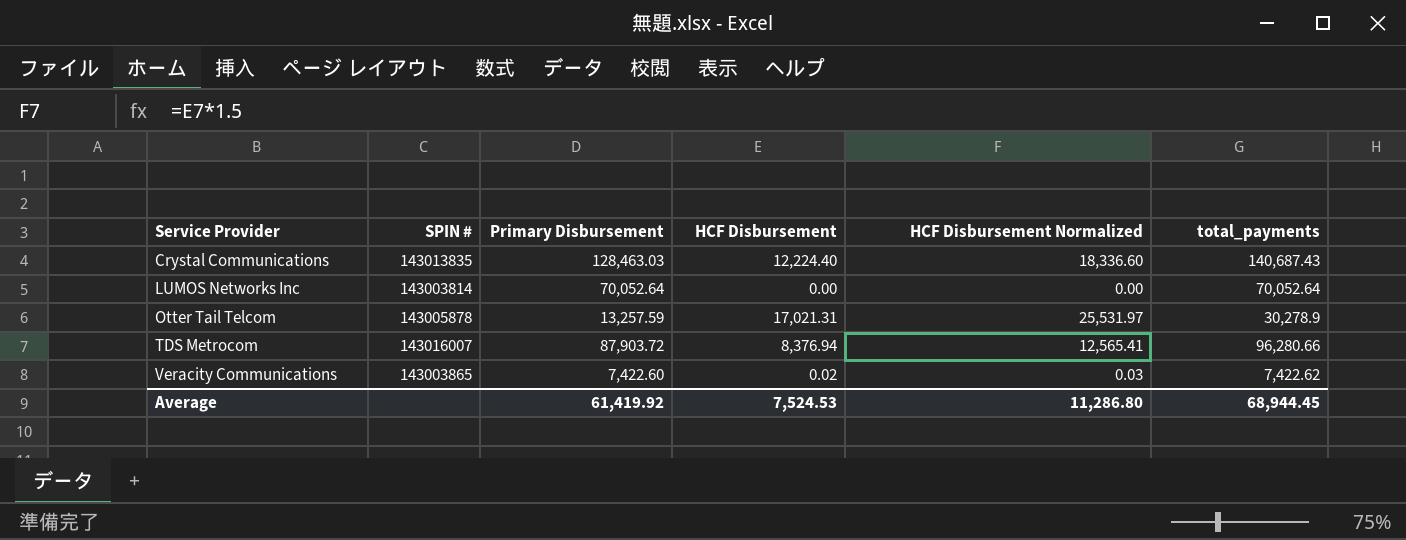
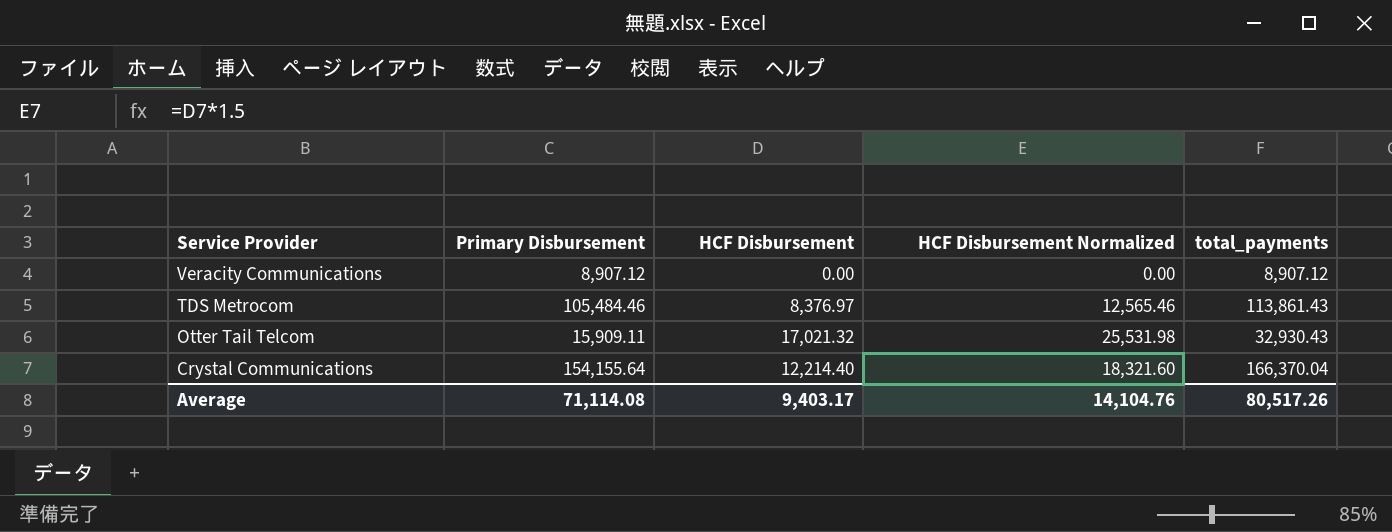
row order: Service Provider ascending -> Service Provider descending
column SPIN # | position: 2 -> none
row LUMOS Networks Inc: 143003814 | 70,052.64 | 0.00 | 0.00 | 70,052.64 -> none
Veracity Communications | Primary Disbursement: 7,422.60 -> 8,907.12
Veracity Communications | HCF Disbursement: 0.02 -> 0.00
Veracity Communications | HCF Disbursement Normalized: 0.03 -> 0.00
Veracity Communications | total_payments: 7,422.62 -> 8,907.12
TDS Metrocom | Primary Disbursement: 87,903.72 -> 105,484.46
TDS Metrocom | HCF Disbursement: 8,376.94 -> 8,376.97
TDS Metrocom | HCF Disbursement Normalized: 12,565.41 -> 12,565.46
TDS Metrocom | total_payments: 96,280.66 -> 113,861.43
Otter Tail Telcom | Primary Disbursement: 13,257.59 -> 15,909.11
Otter Tail Telcom | HCF Disbursement: 17,021.31 -> 17,021.32
Otter Tail Telcom | HCF Disbursement Normalized: 25,531.97 -> 25,531.98
Otter Tail Telcom | total_payments: 30,278.9 -> 32,930.43
Crystal Communications | Primary Disbursement: 128,463.03 -> 154,155.64
Crystal Communications | HCF Disbursement: 12,224.40 -> 12,214.40
Crystal Communications | HCF Disbursement Normalized: 18,336.60 -> 18,321.60
Crystal Communications | total_payments: 140,687.43 -> 166,370.04
Average | Primary Disbursement: 61,419.92 -> 71,114.08
Average | HCF Disbursement: 7,524.53 -> 9,403.17
Average | HCF Disbursement Normalized: 11,286.80 -> 14,104.76
Average | total_payments: 68,944.45 -> 80,517.26

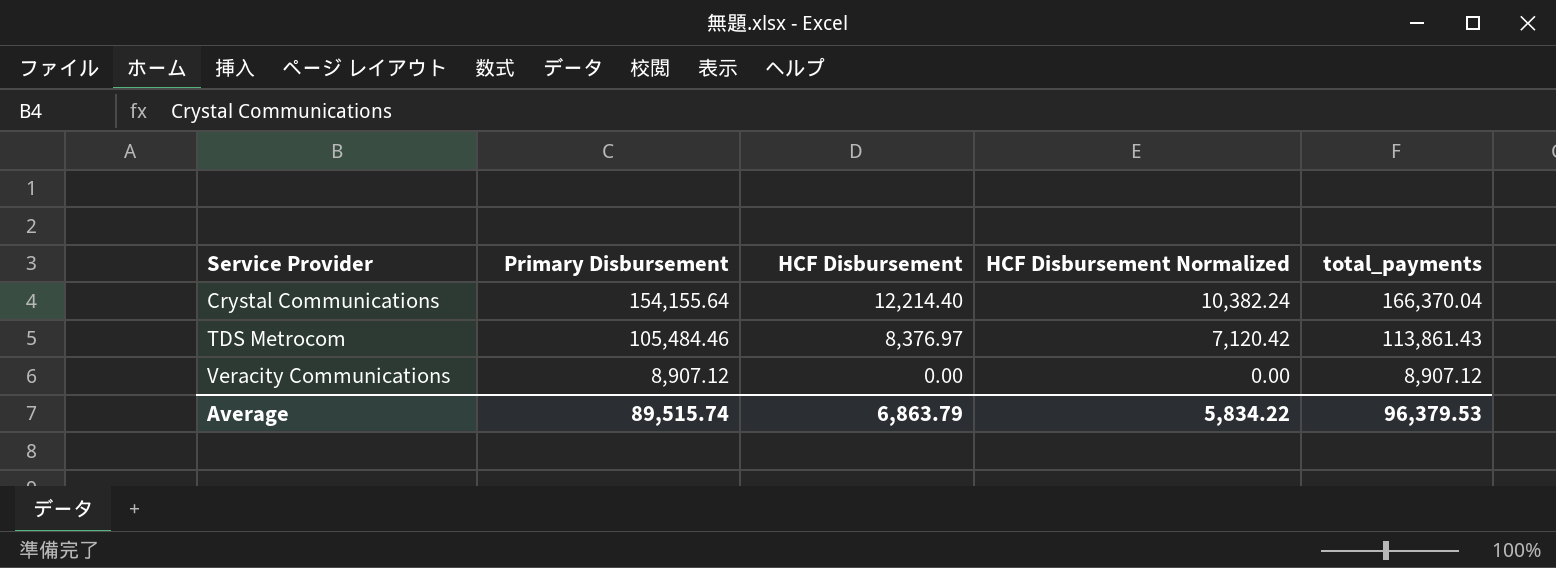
row order: Service Provider descending -> Service Provider ascending
column HCF Disbursement Normalized | formula: [HCF Disbursement] * 1.5 -> [HCF Disbursement] * 0.85
row Otter Tail Telcom: 15,909.11 | 17,021.32 | 25,531.98 | 32,930.43 -> none
Average | Primary Disbursement: 71,114.08 -> 89,515.74
Average | HCF Disbursement: 9,403.17 -> 6,863.79
Average | HCF Disbursement Normalized: 14,104.76 -> 5,834.22
Average | total_payments: 80,517.26 -> 96,379.53

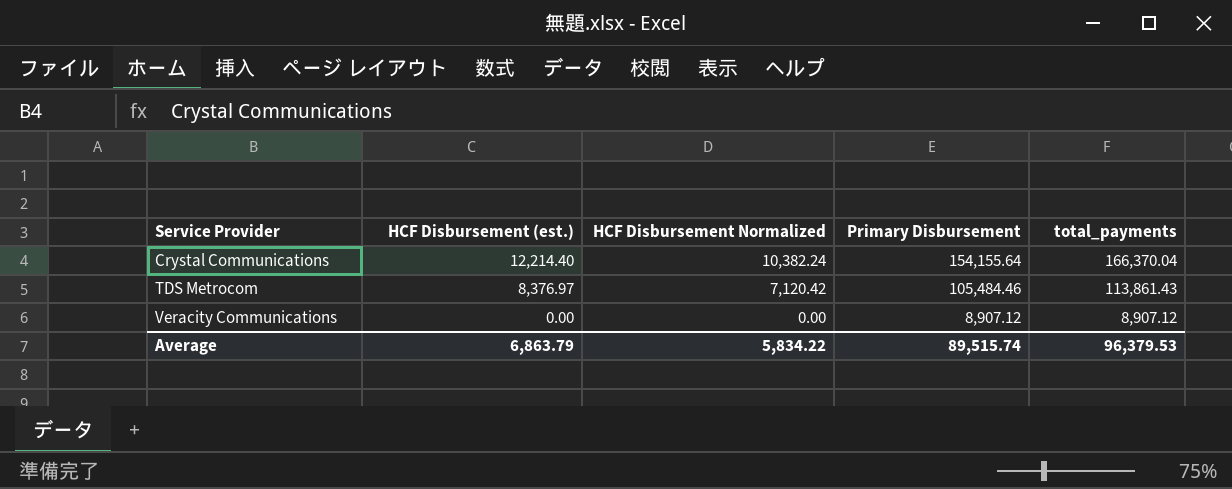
column name: HCF Disbursement -> HCF Disbursement (est.)
column Primary Disbursement | position: 2 -> 4

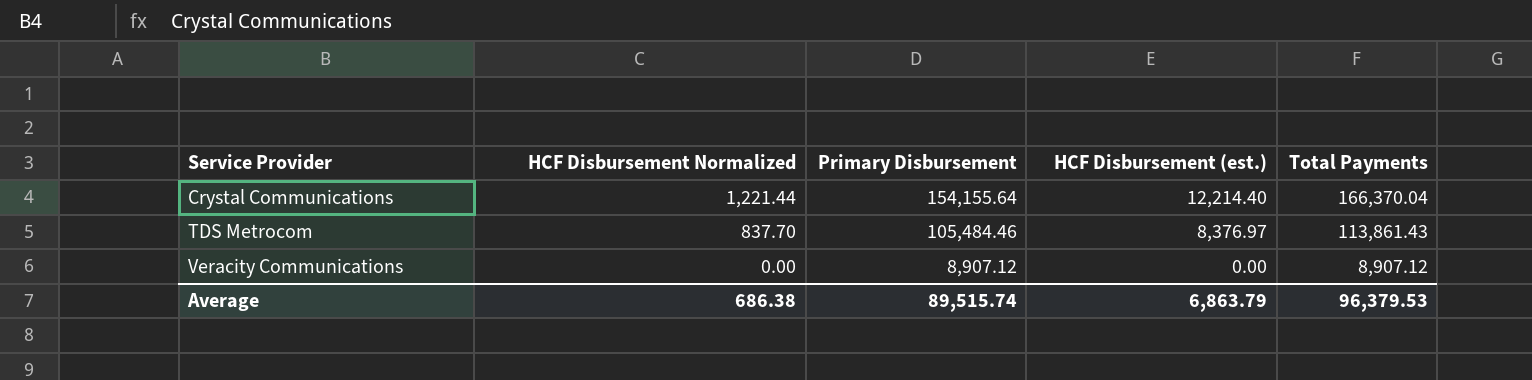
column HCF Disbursement Normalized | formula: [HCF Disbursement (est.)] * 0.85 -> [HCF Disbursement (est.)] * 0.1
column HCF Disbursement (est.) | position: 2 -> 4
column name: total_payments -> Total Payments
Average | HCF Disbursement Normalized: 5,834.22 -> 686.38

